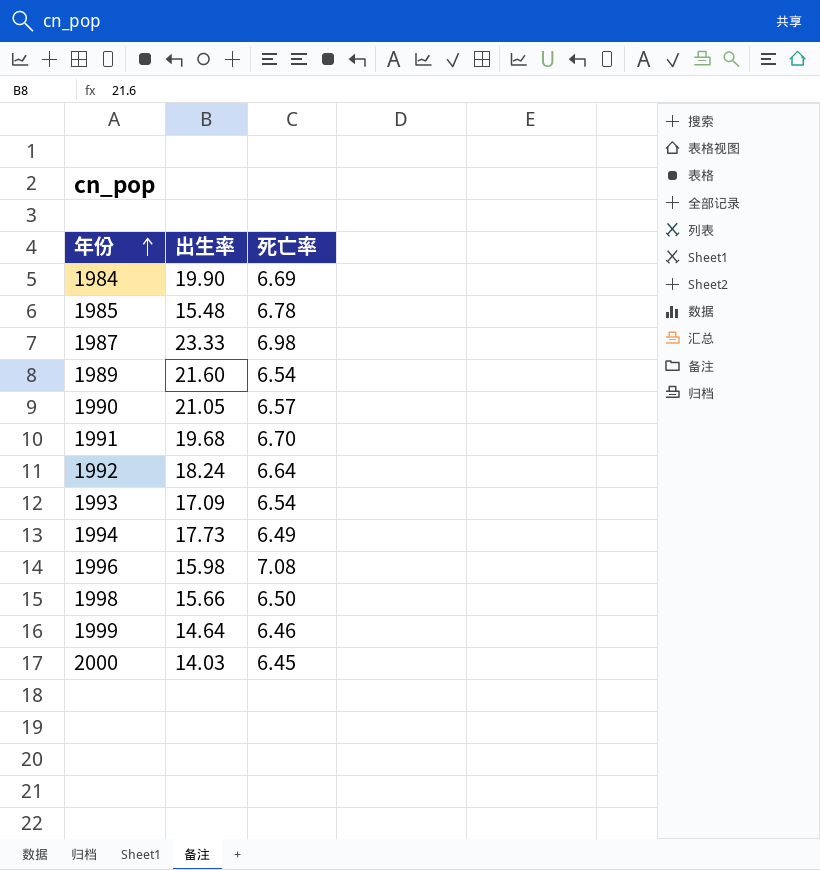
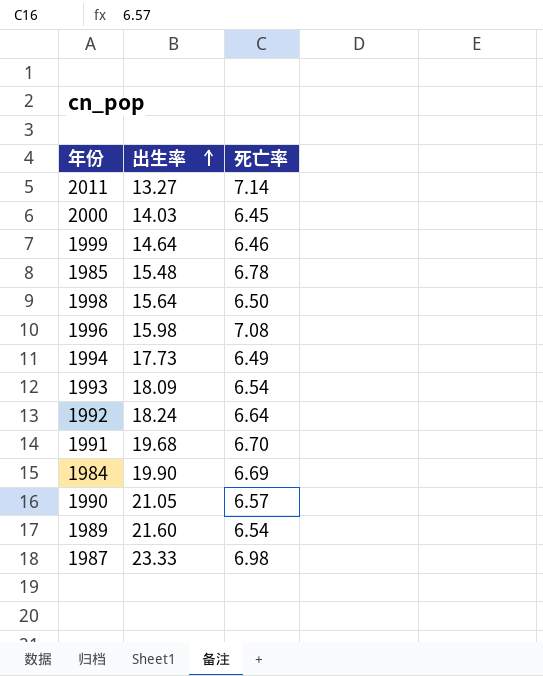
row order: 年份 ascending -> 出生率 ascending
row 2011: none -> 13.27 | 7.14
1998 | 出生率: 15.66 -> 15.64
1993 | 出生率: 17.09 -> 18.09

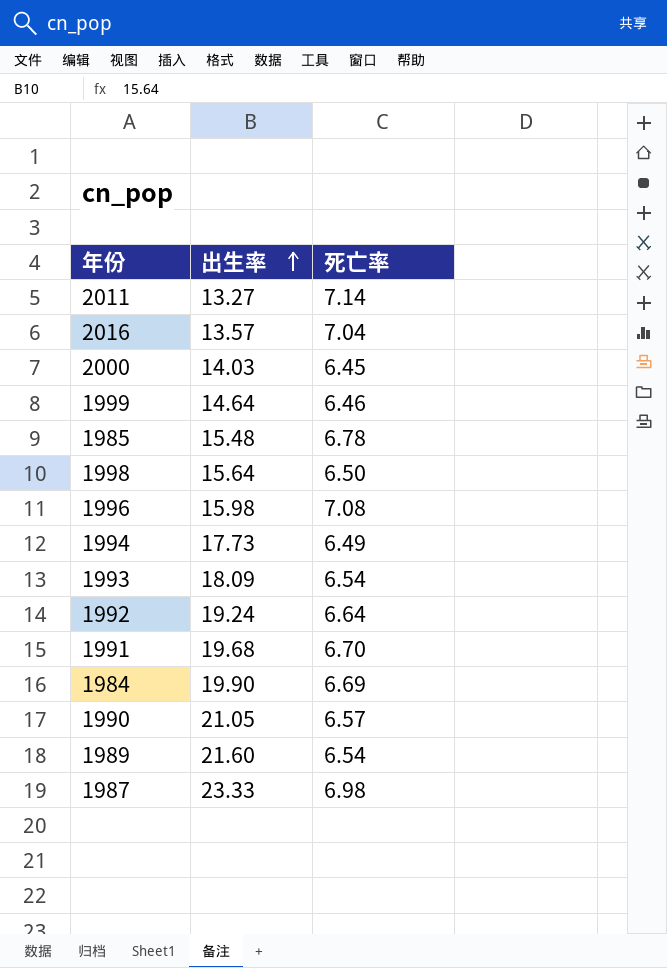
row 2016: none -> 13.57 | 7.04
1992 | 出生率: 18.24 -> 19.24

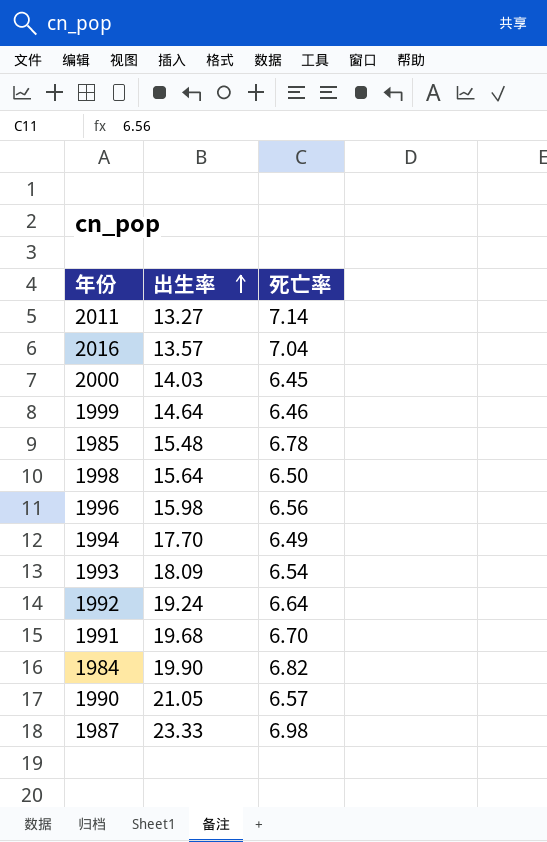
row 1989: 21.60 | 6.54 -> none
1996 | 死亡率: 7.08 -> 6.56
1994 | 出生率: 17.73 -> 17.70
1984 | 死亡率: 6.69 -> 6.82

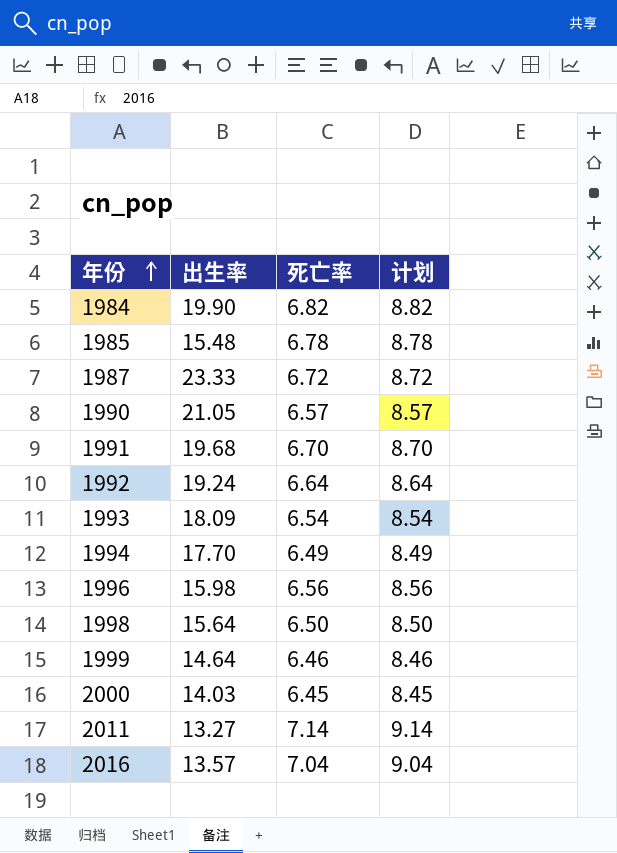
row order: 出生率 ascending -> 年份 ascending
column 计划 | formula: none -> [死亡率] + 2
1987 | 死亡率: 6.98 -> 6.72

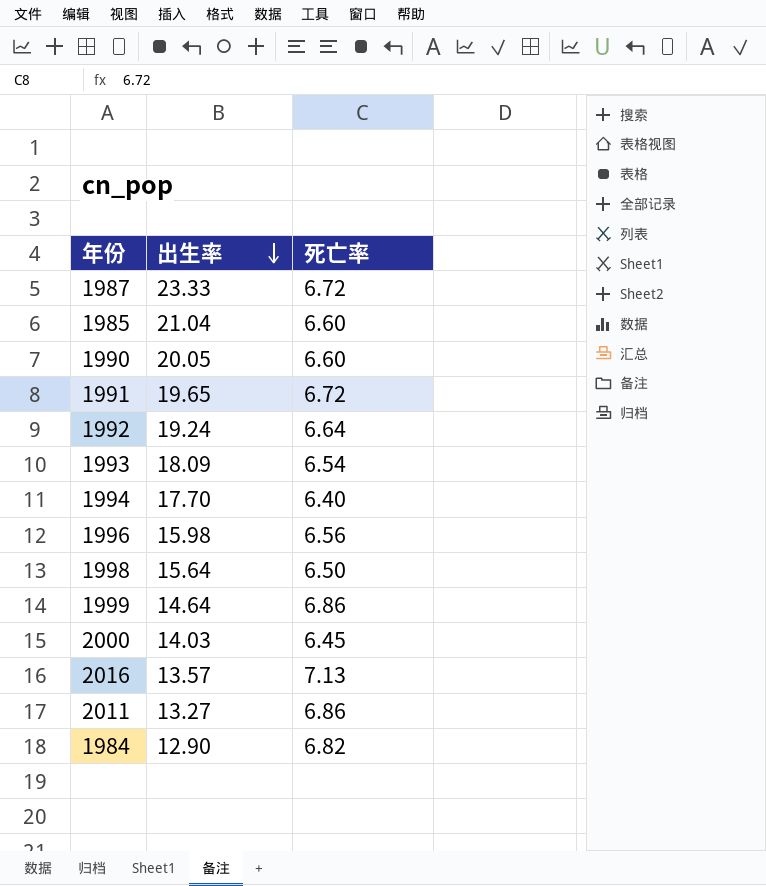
row order: 年份 ascending -> 出生率 descending
column 计划 | formula: [死亡率] + 2 -> none
1985 | 出生率: 15.48 -> 21.04
1985 | 死亡率: 6.78 -> 6.60
1990 | 出生率: 21.05 -> 20.05
1990 | 死亡率: 6.57 -> 6.60
1991 | 出生率: 19.68 -> 19.65
1991 | 死亡率: 6.70 -> 6.72
1994 | 死亡率: 6.49 -> 6.40
1999 | 死亡率: 6.46 -> 6.86
2016 | 死亡率: 7.04 -> 7.13
2011 | 死亡率: 7.14 -> 6.86
1984 | 出生率: 19.90 -> 12.90

